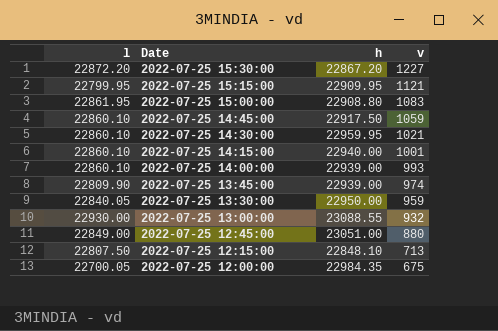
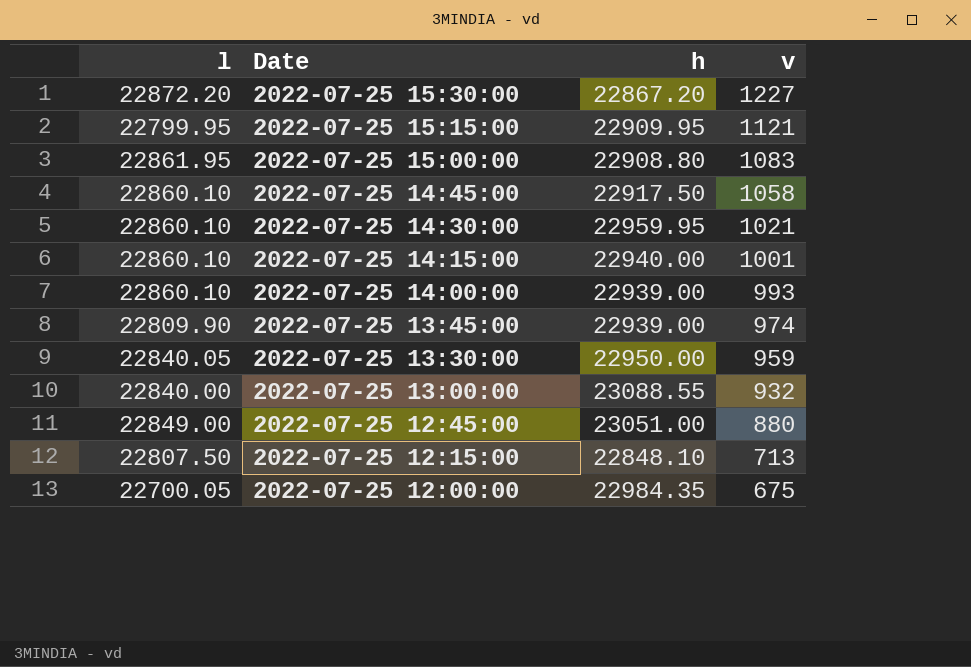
2022-07-25 14:45:00 | v: 1059 -> 1058
2022-07-25 13:00:00 | l: 22930.00 -> 22840.00

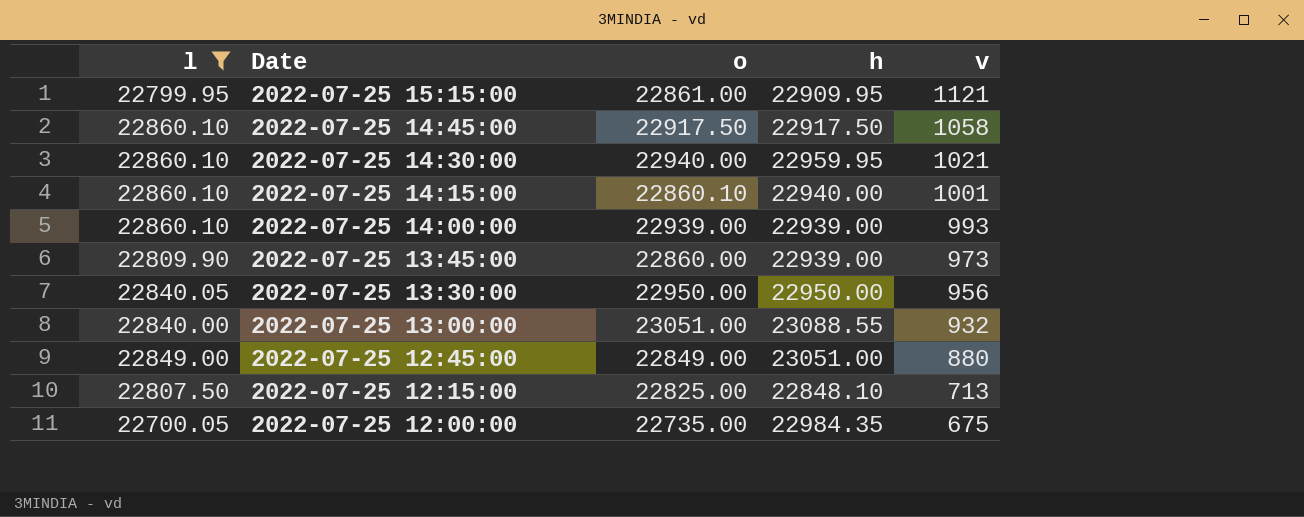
filter: none -> l <= 22860.10
column o | position: none -> 3
2022-07-25 13:45:00 | v: 974 -> 973
2022-07-25 13:30:00 | v: 959 -> 956

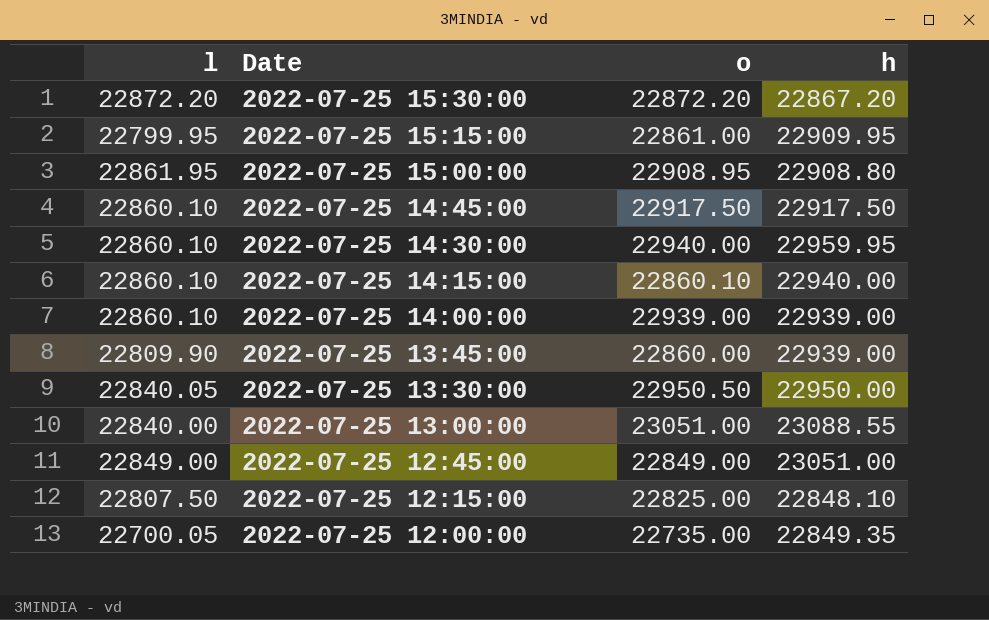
filter: l <= 22860.10 -> none
column v | position: 5 -> none
2022-07-25 13:30:00 | o: 22950.00 -> 22950.50
2022-07-25 12:00:00 | h: 22984.35 -> 22849.35

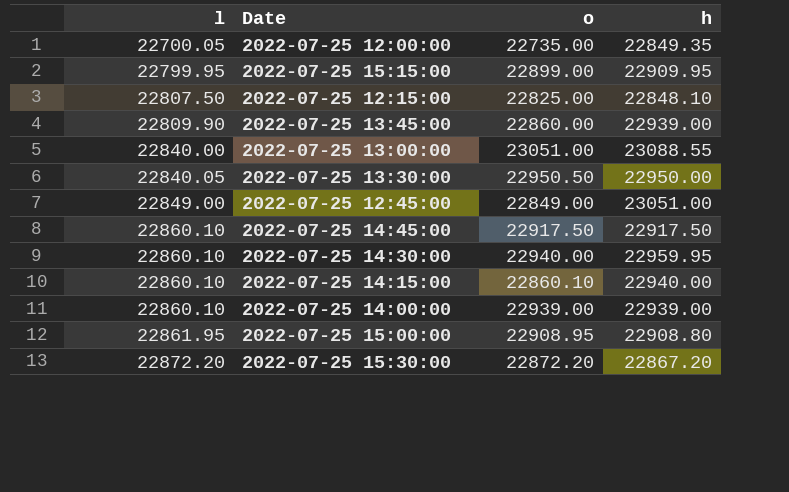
row order: Date descending -> l ascending
2022-07-25 15:15:00 | o: 22861.00 -> 22899.00

